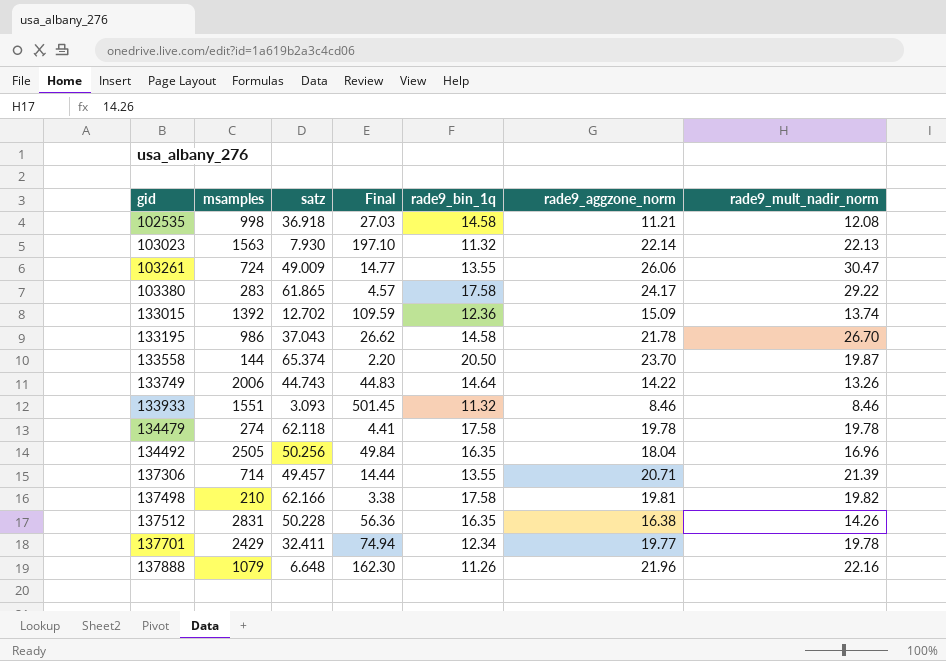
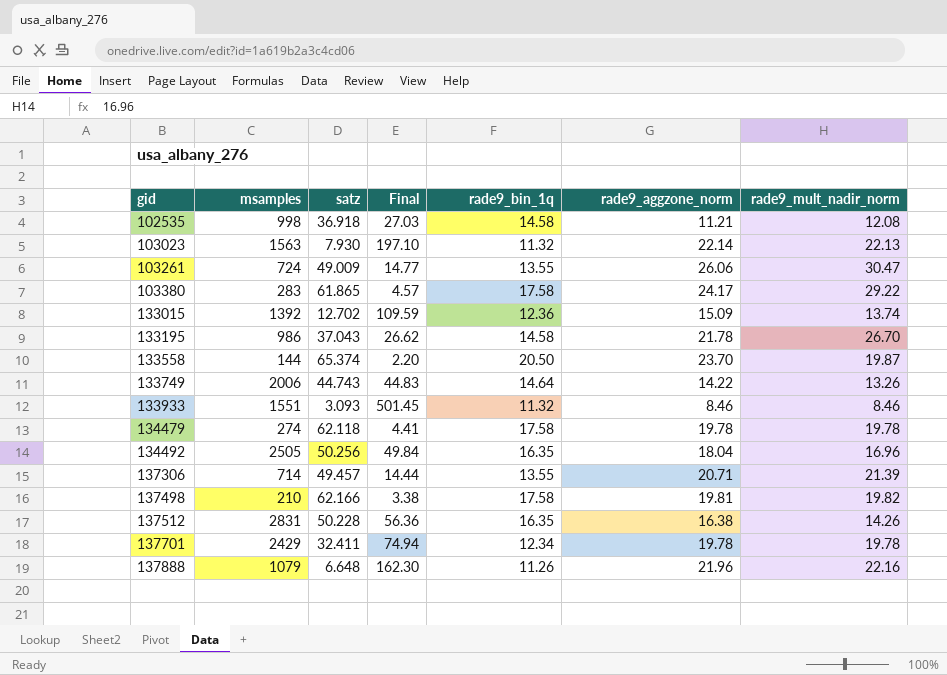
137701 | rade9_aggzone_norm: 19.77 -> 19.78

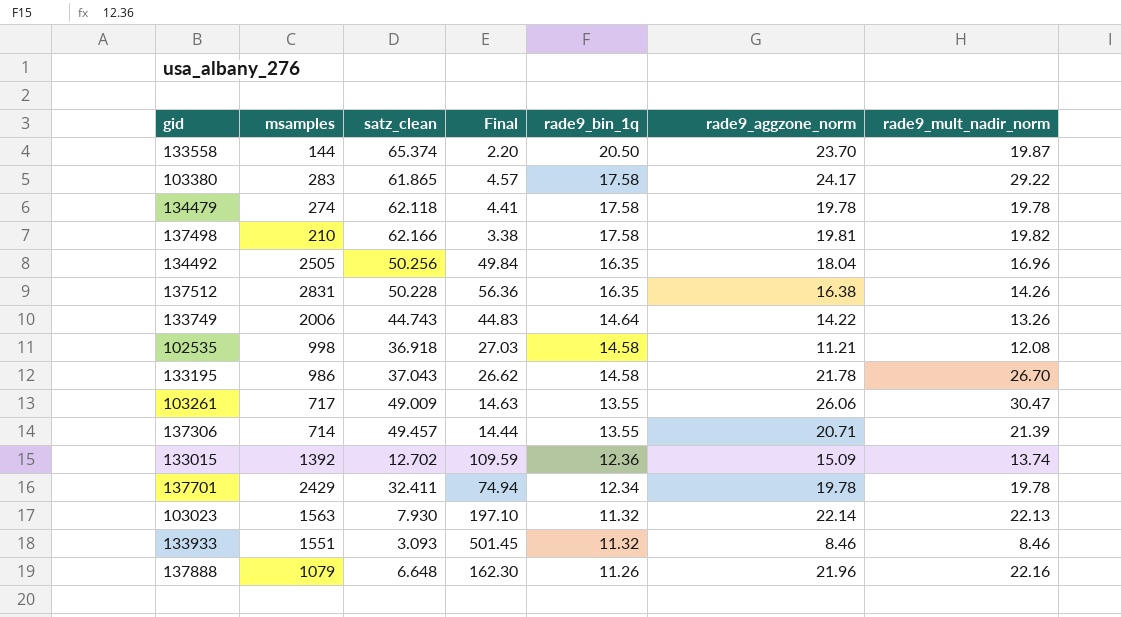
row order: gid ascending -> rade9_bin_1q descending
column name: satz -> satz_clean
103261 | msamples: 724 -> 717
103261 | Final: 14.77 -> 14.63

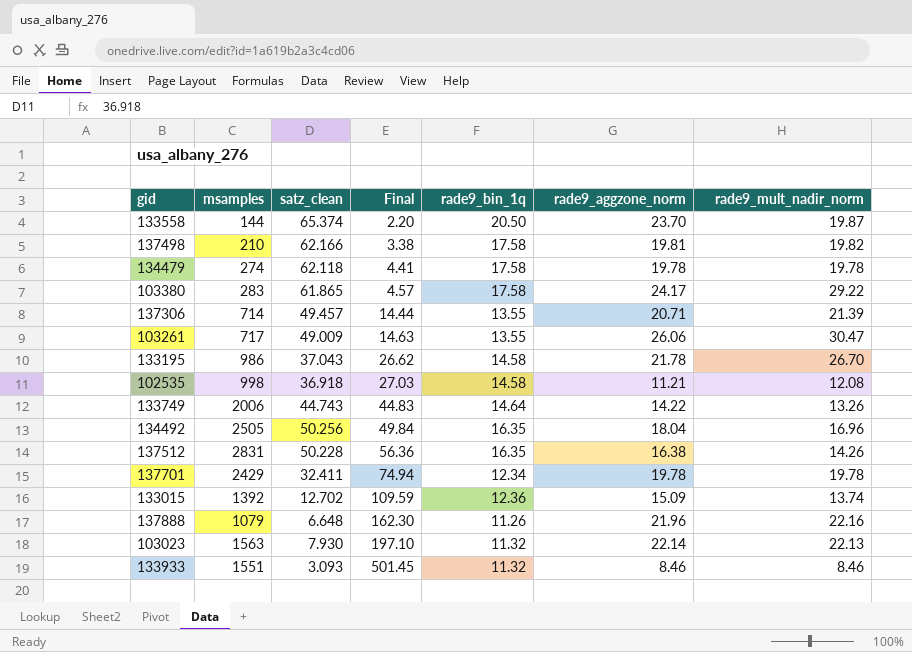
row order: rade9_bin_1q descending -> Final ascending

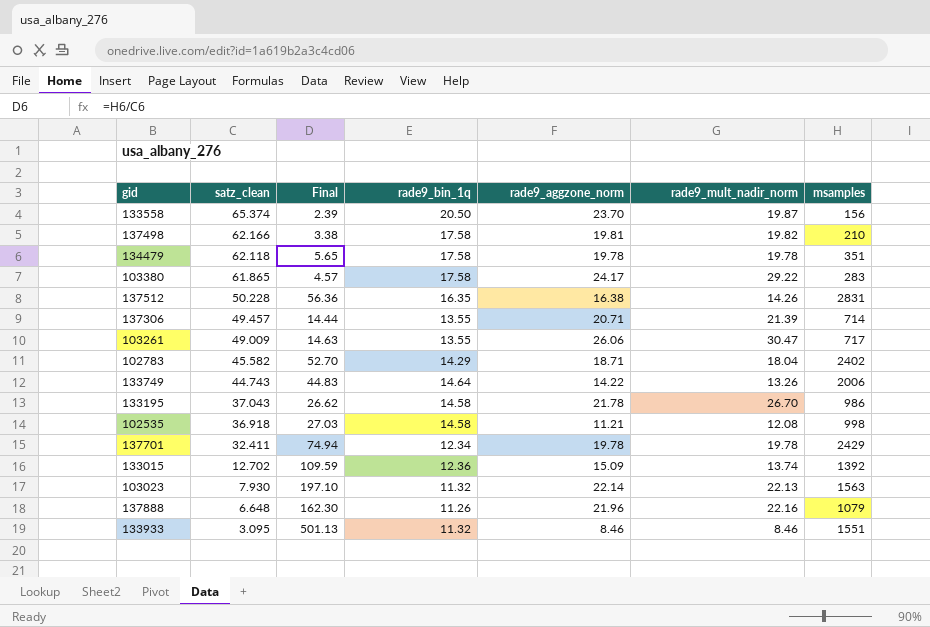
row order: Final ascending -> satz_clean descending
column msamples | position: 2 -> 7
row 134492: 2505 | 50.256 | 49.84 | 16.35 | 18.04 | 16.96 -> none
133558 | Final: 2.20 -> 2.39
133558 | msamples: 144 -> 156
134479 | Final: 4.41 -> 5.65
134479 | msamples: 274 -> 351
row 102783: none -> 45.582 | 52.70 | 14.29 | 18.71 | 18.04 | 2402
133933 | satz_clean: 3.093 -> 3.095
133933 | Final: 501.45 -> 501.13

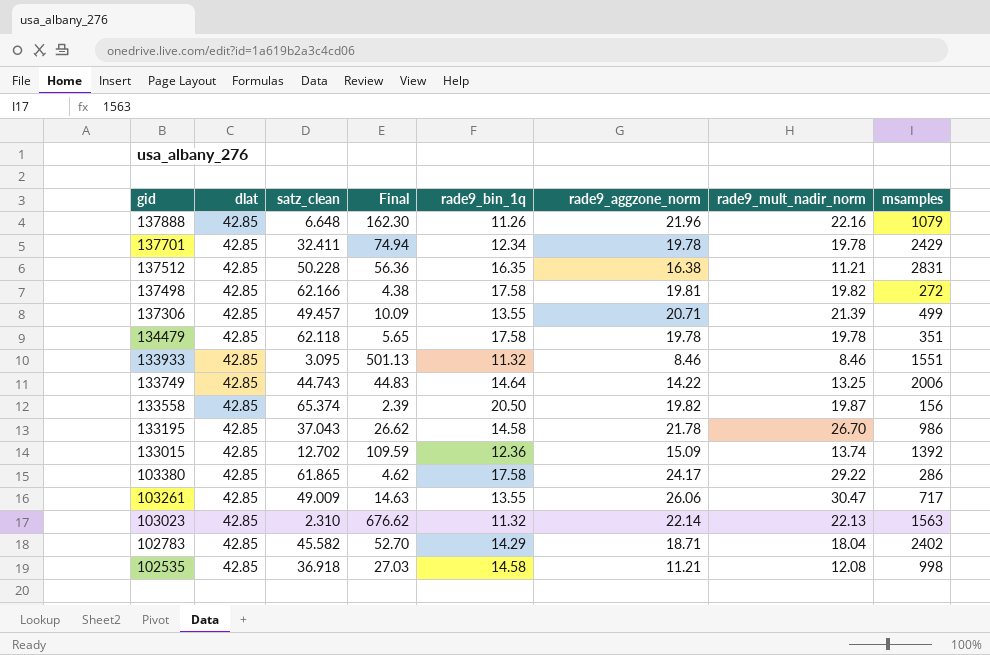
row order: satz_clean descending -> gid descending
column dlat | position: none -> 2
137512 | rade9_mult_nadir_norm: 14.26 -> 11.21
137498 | Final: 3.38 -> 4.38
137498 | msamples: 210 -> 272
137306 | Final: 14.44 -> 10.09
137306 | msamples: 714 -> 499
133749 | rade9_mult_nadir_norm: 13.26 -> 13.25
133558 | rade9_aggzone_norm: 23.70 -> 19.82
103380 | Final: 4.57 -> 4.62
103380 | msamples: 283 -> 286
103023 | satz_clean: 7.930 -> 2.310
103023 | Final: 197.10 -> 676.62

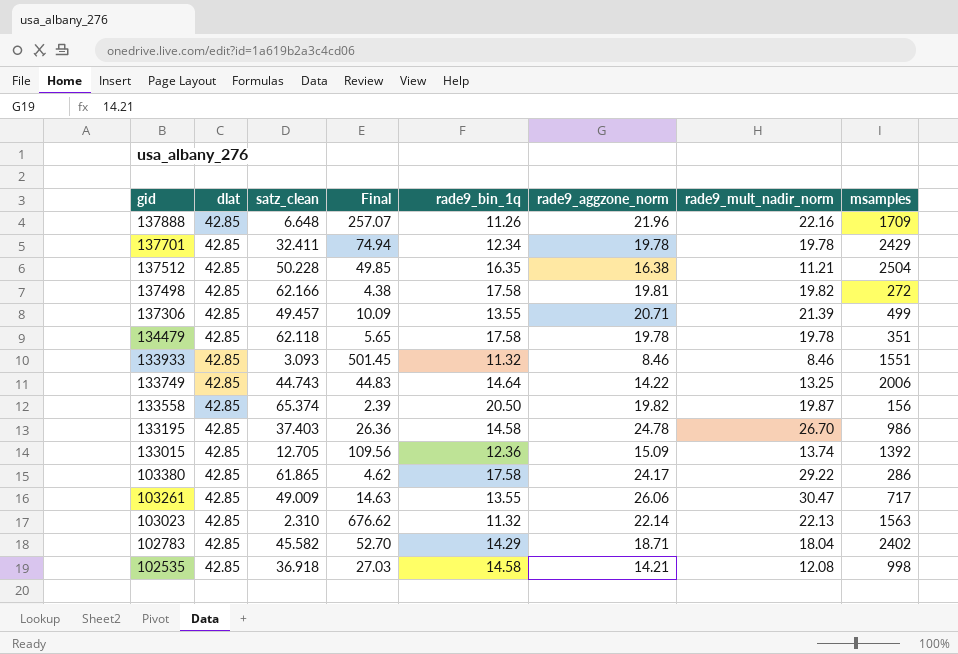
137888 | Final: 162.30 -> 257.07
137888 | msamples: 1079 -> 1709
137512 | Final: 56.36 -> 49.85
137512 | msamples: 2831 -> 2504
133933 | satz_clean: 3.095 -> 3.093
133933 | Final: 501.13 -> 501.45
133195 | satz_clean: 37.043 -> 37.403
133195 | Final: 26.62 -> 26.36
133195 | rade9_aggzone_norm: 21.78 -> 24.78
133015 | satz_clean: 12.702 -> 12.705
133015 | Final: 109.59 -> 109.56
102535 | rade9_aggzone_norm: 11.21 -> 14.21

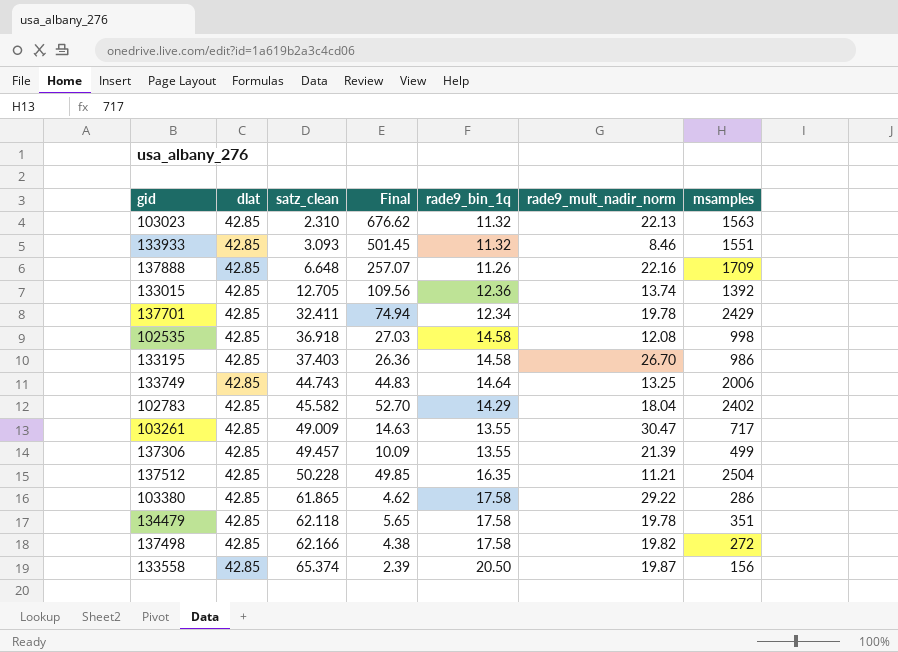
row order: gid descending -> satz_clean ascending
column rade9_aggzone_norm | position: 6 -> none

